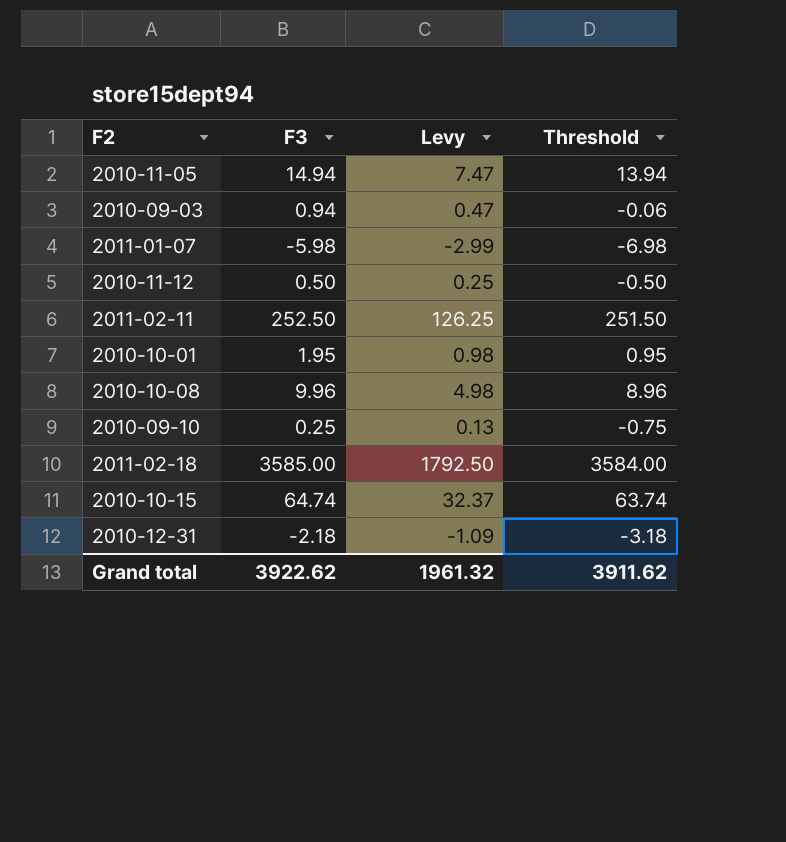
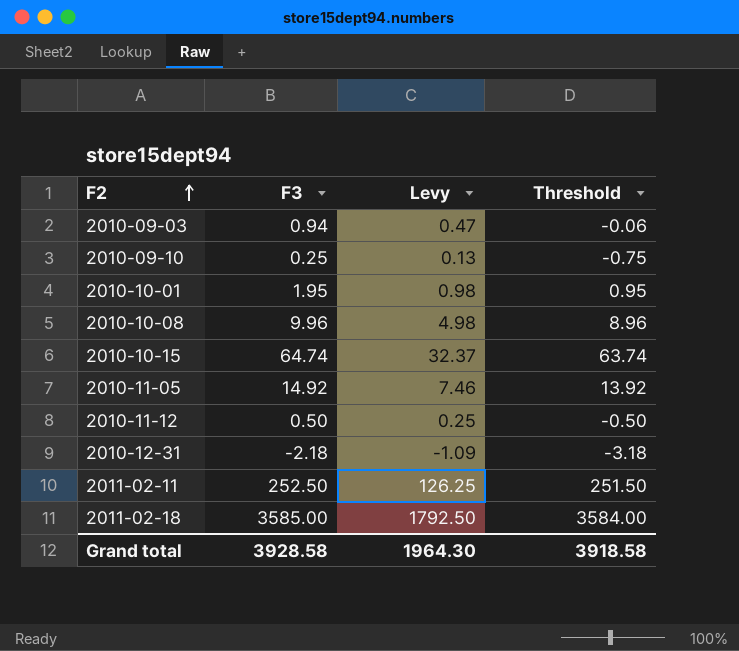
row order: none -> F2 ascending
row 2011-01-07: -5.98 | -2.99 | -6.98 -> none
2010-11-05 | F3: 14.94 -> 14.92
2010-11-05 | Levy: 7.47 -> 7.46
2010-11-05 | Threshold: 13.94 -> 13.92
Grand total | F3: 3922.62 -> 3928.58
Grand total | Levy: 1961.32 -> 1964.30
Grand total | Threshold: 3911.62 -> 3918.58

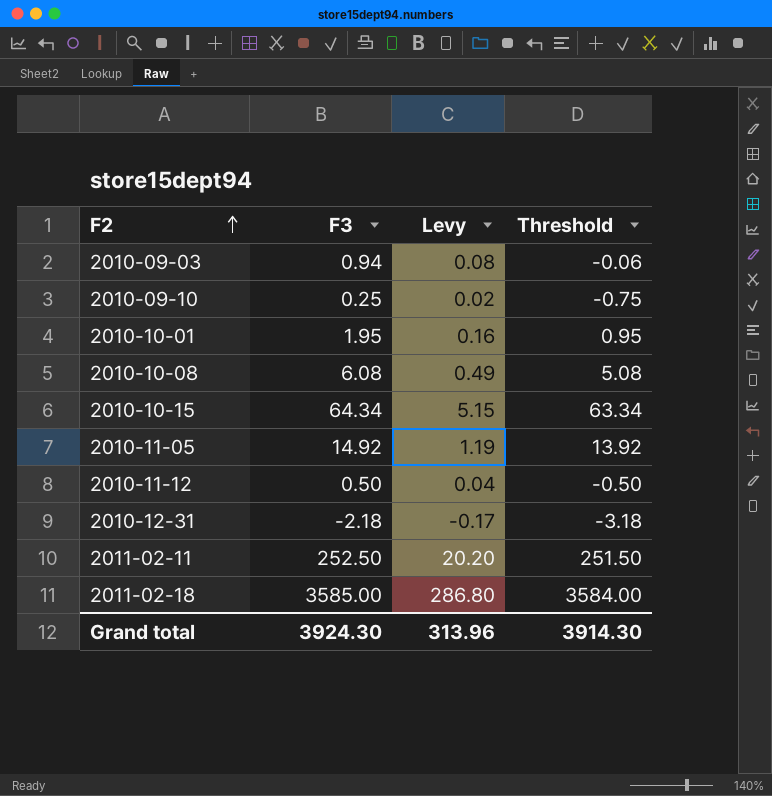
column Levy | formula: [F3] * 0.5 -> [F3] * 0.08
2010-10-08 | F3: 9.96 -> 6.08
2010-10-08 | Threshold: 8.96 -> 5.08
2010-10-15 | F3: 64.74 -> 64.34
2010-10-15 | Threshold: 63.74 -> 63.34
Grand total | F3: 3928.58 -> 3924.30
Grand total | Levy: 1964.30 -> 313.96
Grand total | Threshold: 3918.58 -> 3914.30

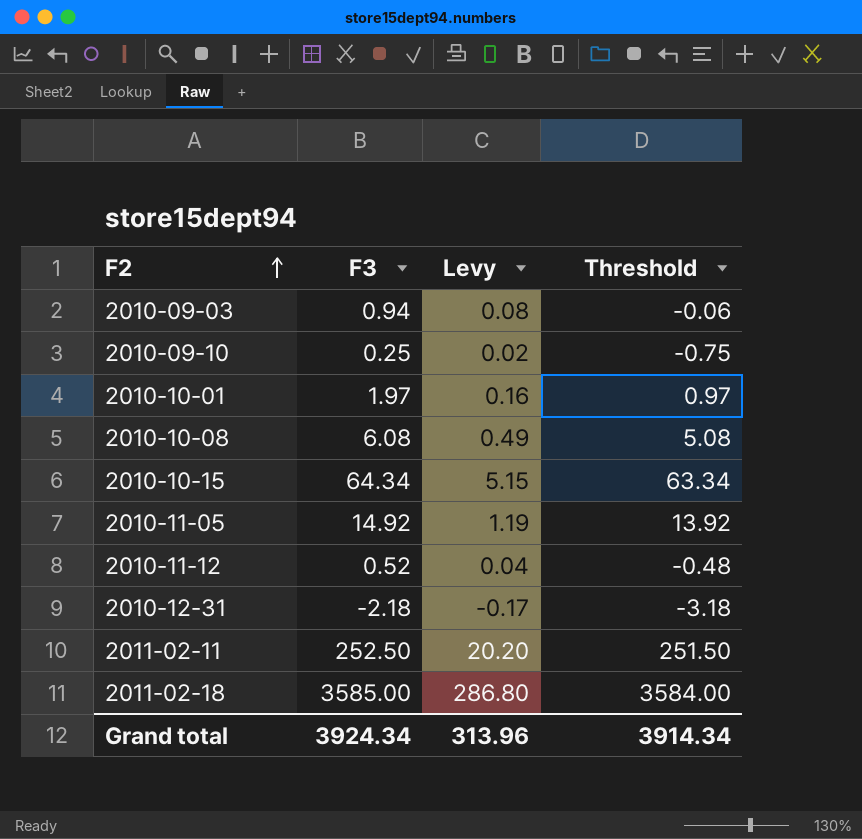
2010-10-01 | F3: 1.95 -> 1.97
2010-10-01 | Threshold: 0.95 -> 0.97
2010-11-12 | F3: 0.50 -> 0.52
2010-11-12 | Threshold: -0.50 -> -0.48
Grand total | F3: 3924.30 -> 3924.34
Grand total | Threshold: 3914.30 -> 3914.34

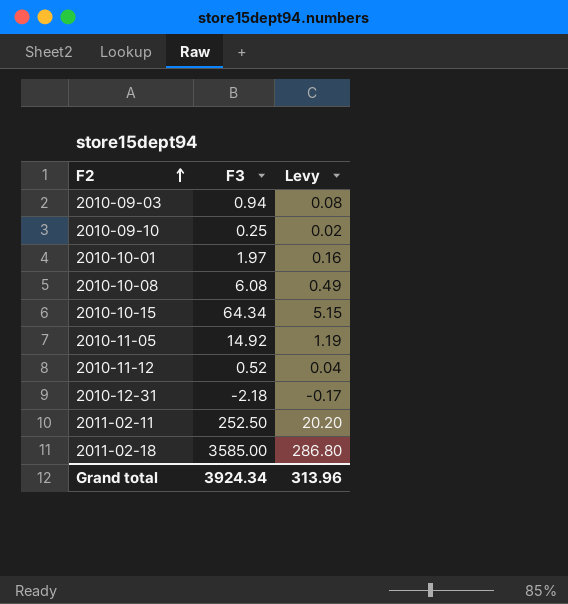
column Threshold | formula: [F3] - 1 -> none

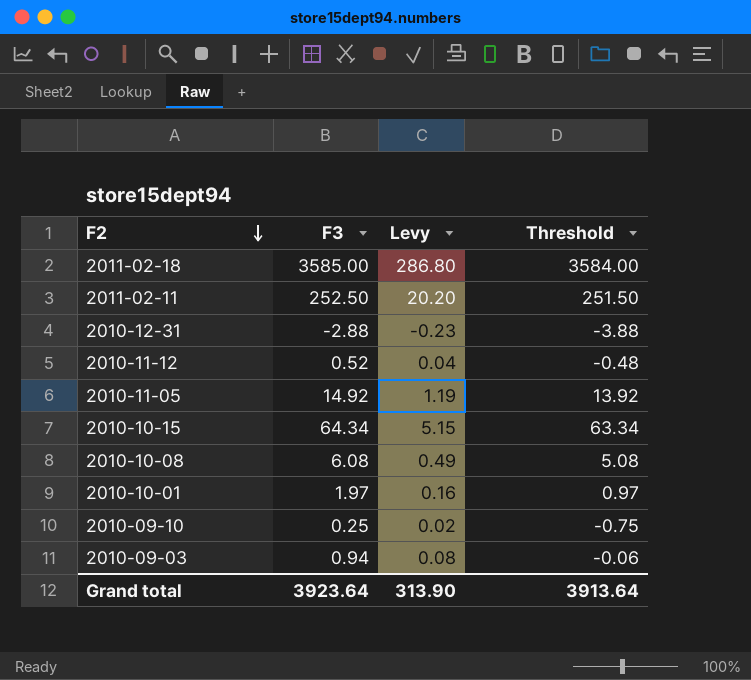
row order: F2 ascending -> F2 descending
column Threshold | formula: none -> [F3] - 1
2010-12-31 | F3: -2.18 -> -2.88
2010-12-31 | Levy: -0.17 -> -0.23
Grand total | F3: 3924.34 -> 3923.64
Grand total | Levy: 313.96 -> 313.90

